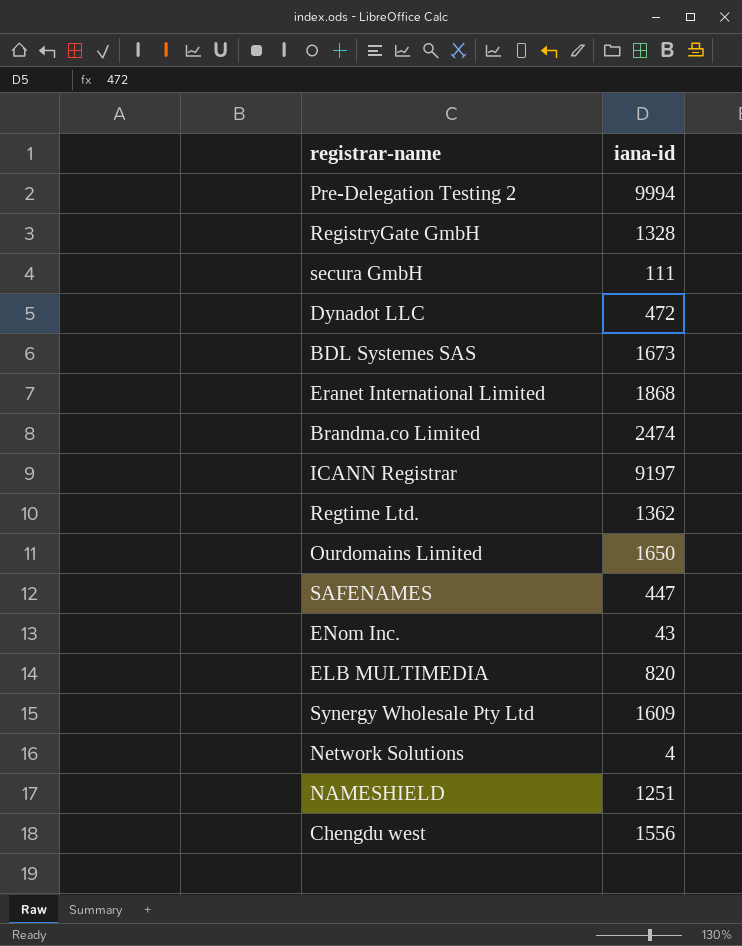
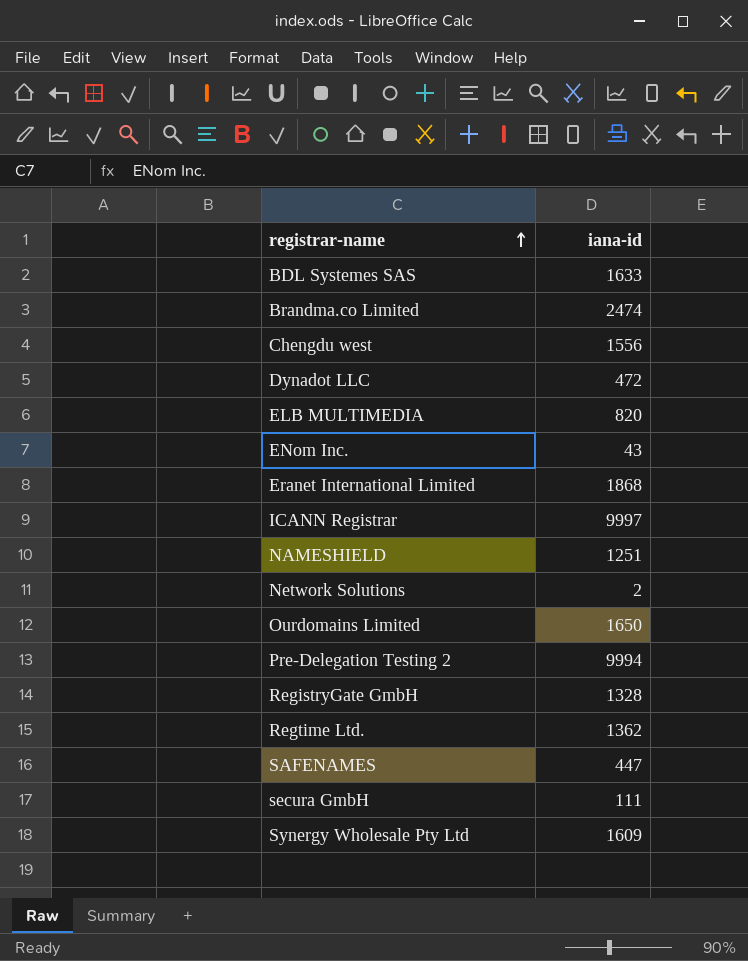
row order: none -> registrar-name ascending
BDL Systemes SAS | iana-id: 1673 -> 1633
ICANN Registrar | iana-id: 9197 -> 9997
Network Solutions | iana-id: 4 -> 2

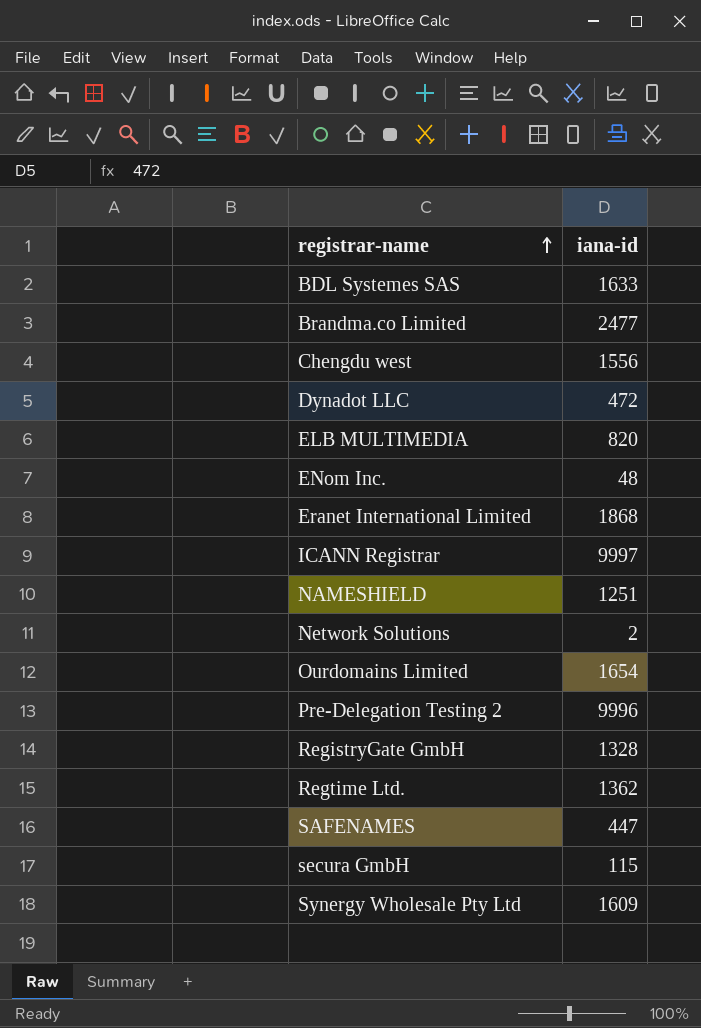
Brandma.co Limited | iana-id: 2474 -> 2477
ENom Inc. | iana-id: 43 -> 48
Ourdomains Limited | iana-id: 1650 -> 1654
Pre-Delegation Testing 2 | iana-id: 9994 -> 9996
secura GmbH | iana-id: 111 -> 115

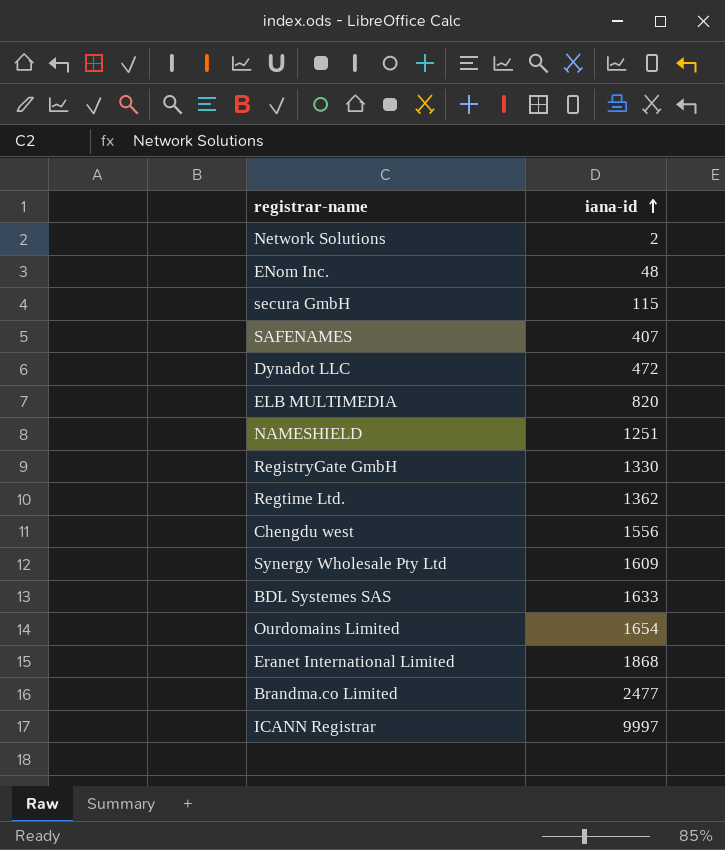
row order: registrar-name ascending -> iana-id ascending
row Pre-Delegation Testing 2: 9996 -> none
SAFENAMES | iana-id: 447 -> 407
RegistryGate GmbH | iana-id: 1328 -> 1330

